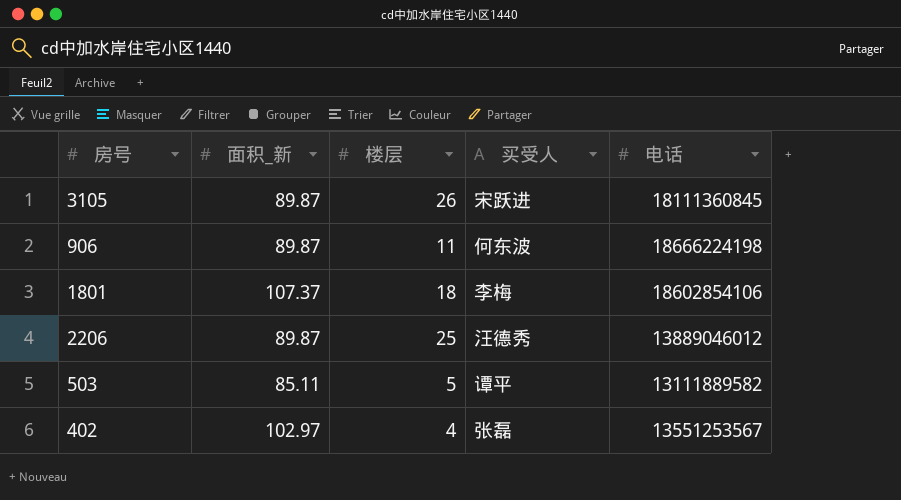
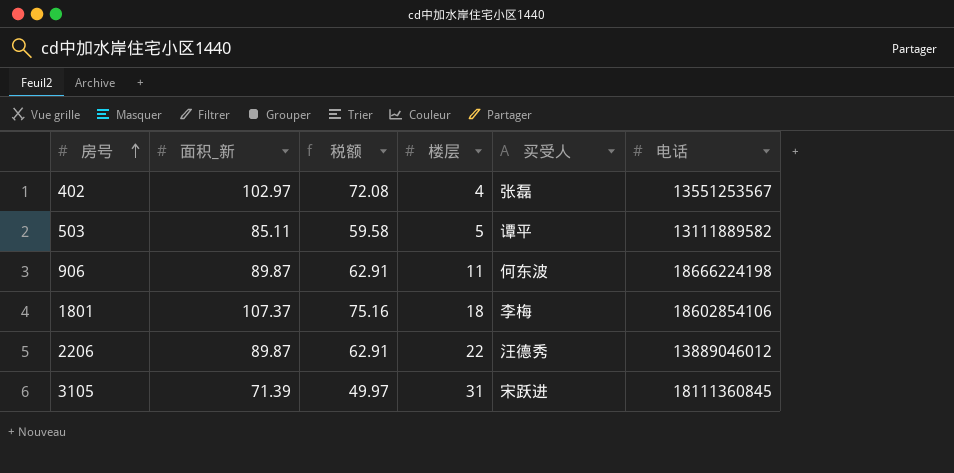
row order: none -> 房号 ascending
column 税额 | formula: none -> [面积_新] * 0.7
2206 | 楼层: 25 -> 22
3105 | 面积_新: 89.87 -> 71.39
3105 | 楼层: 26 -> 31

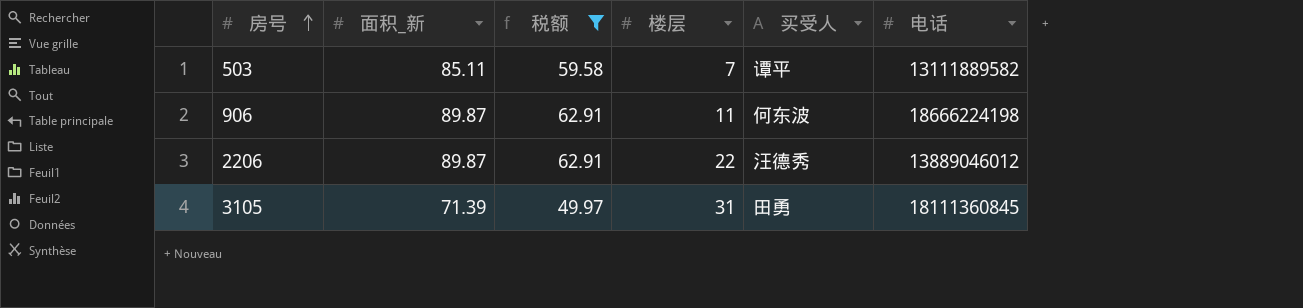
filter: none -> 税额 <= 62.91
503 | 楼层: 5 -> 7
3105 | 买受人: 宋跃进 -> 田勇

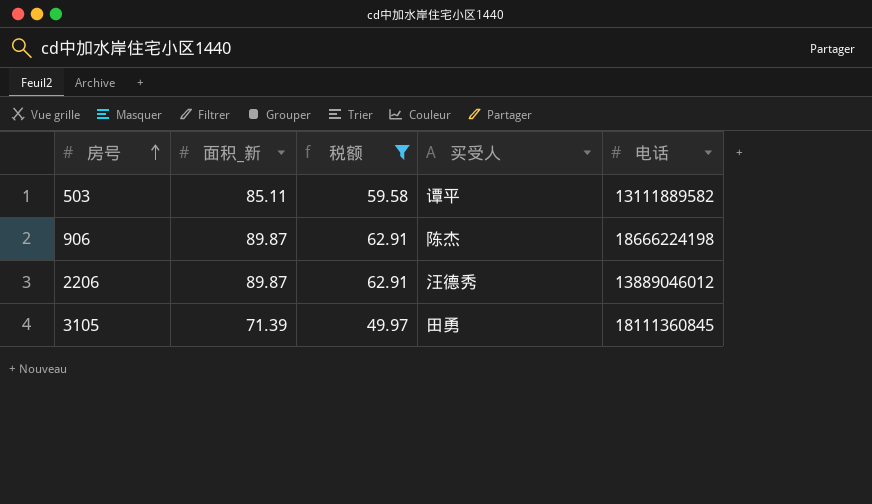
column 楼层 | position: 4 -> none
906 | 买受人: 何东波 -> 陈杰

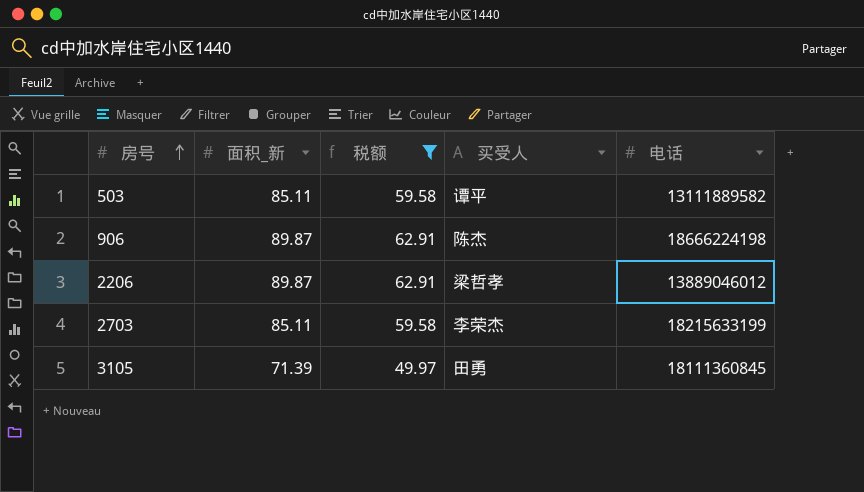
2206 | 买受人: 汪德秀 -> 梁哲孝
row 2703: none -> 85.11 | 59.58 | 李荣杰 | 18215633199

